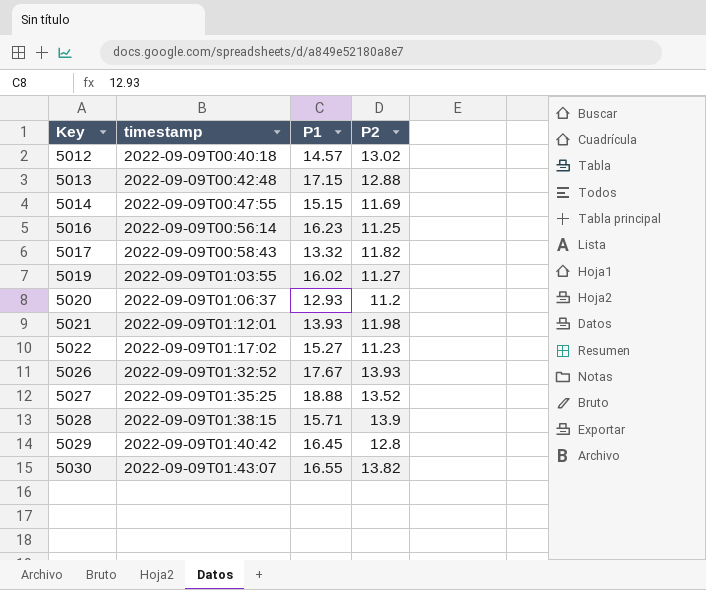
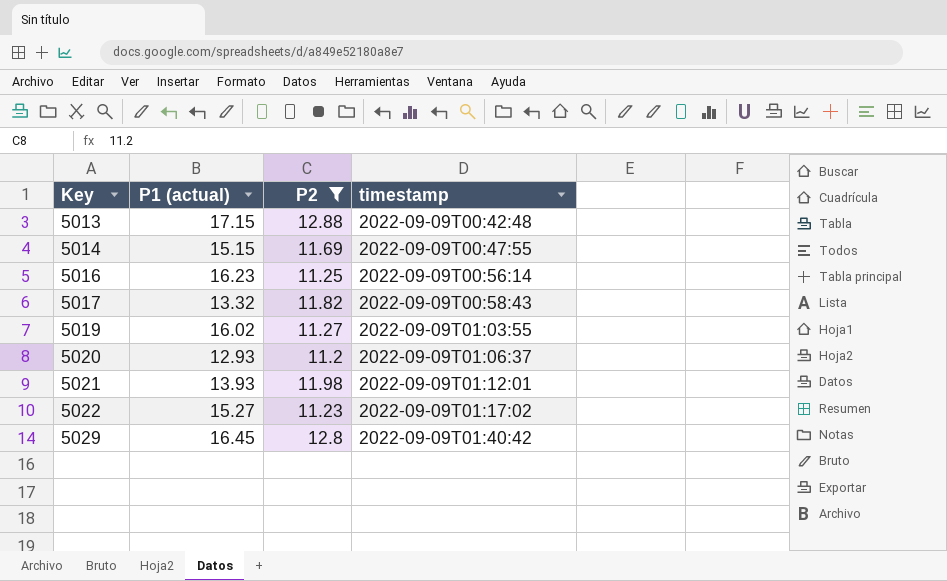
filter: none -> P2 <= 12.88
column name: P1 -> P1 (actual)
column timestamp | position: 2 -> 4

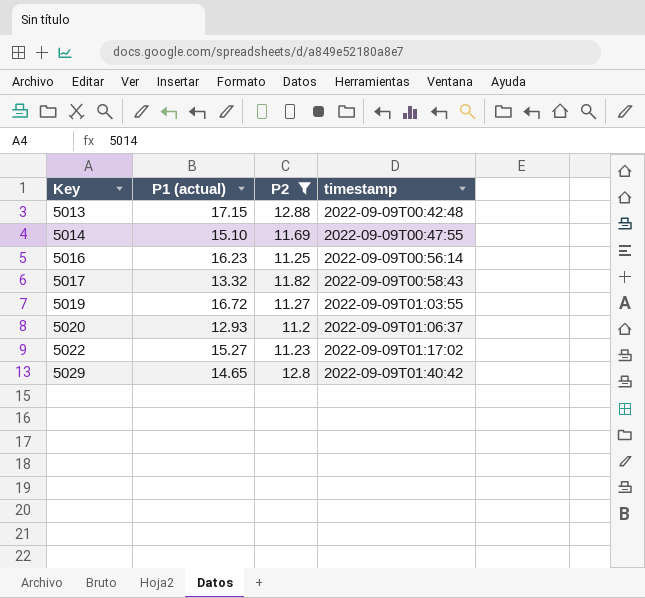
row 5021: 13.93 | 11.98 | 2022-09-09T01:12:01 -> none
5014 | P1 (actual): 15.15 -> 15.10
5019 | P1 (actual): 16.02 -> 16.72
5029 | P1 (actual): 16.45 -> 14.65

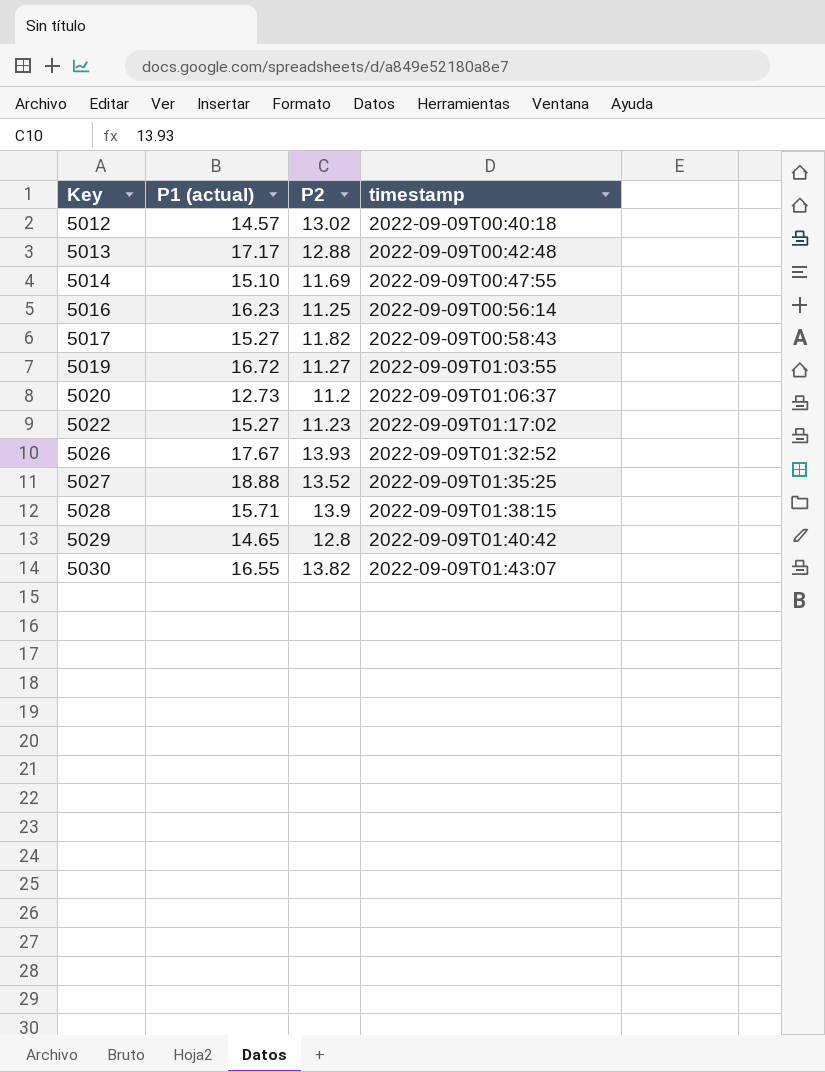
filter: P2 <= 12.88 -> none
5013 | P1 (actual): 17.15 -> 17.17
5017 | P1 (actual): 13.32 -> 15.27
5020 | P1 (actual): 12.93 -> 12.73

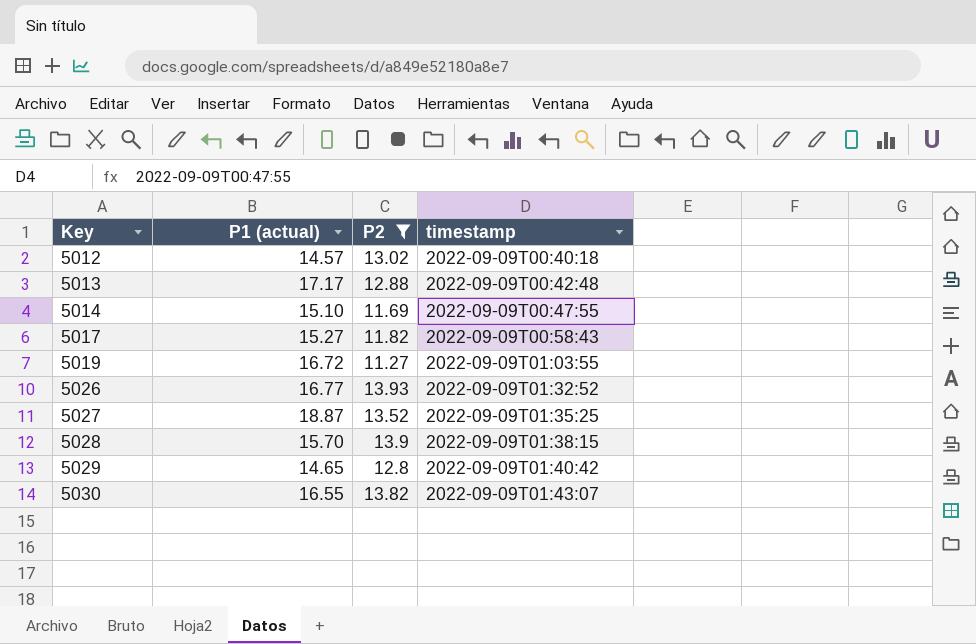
filter: none -> P2 >= 11.27
5026 | P1 (actual): 17.67 -> 16.77
5027 | P1 (actual): 18.88 -> 18.87
5028 | P1 (actual): 15.71 -> 15.70

